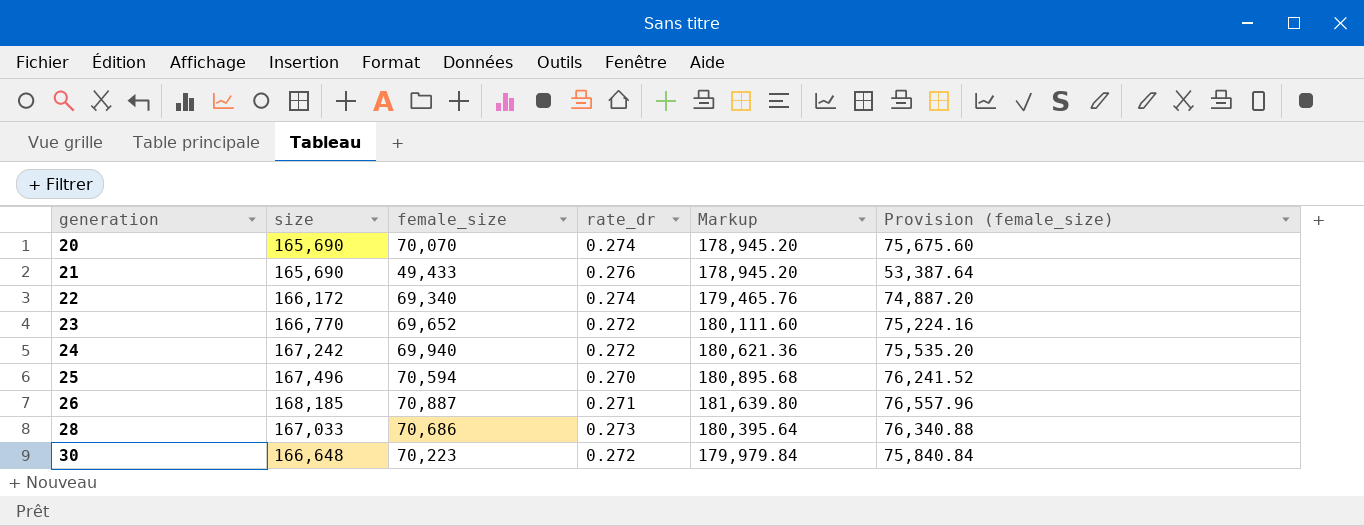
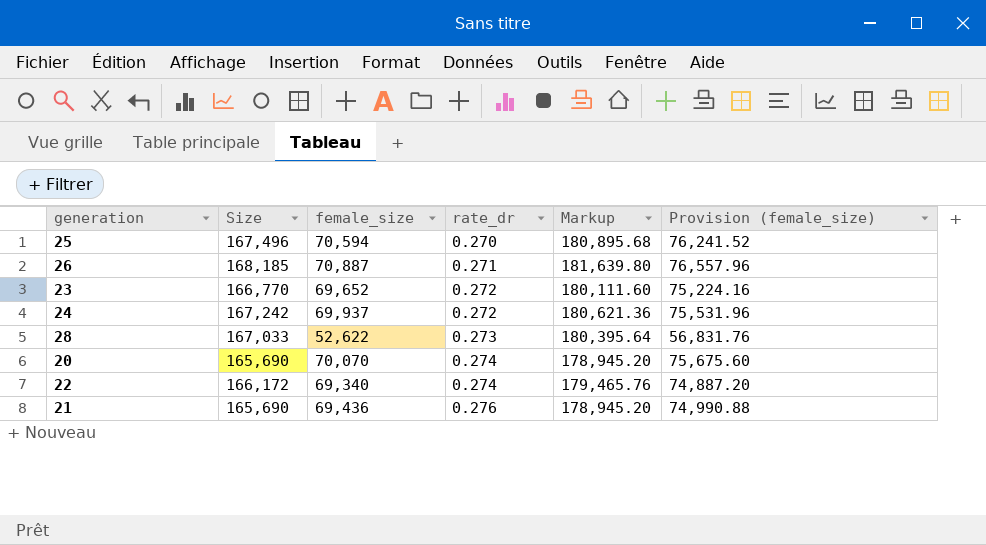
row order: generation ascending -> rate_dr ascending
column name: size -> Size
row 30: 166,648 | 70,223 | 0.272 | 179,979.84 | 75,840.84 -> none
24 | female_size: 69,940 -> 69,937
24 | Provision (female_size): 75,535.20 -> 75,531.96
28 | female_size: 70,686 -> 52,622
28 | Provision (female_size): 76,340.88 -> 56,831.76
21 | female_size: 49,433 -> 69,436
21 | Provision (female_size): 53,387.64 -> 74,990.88

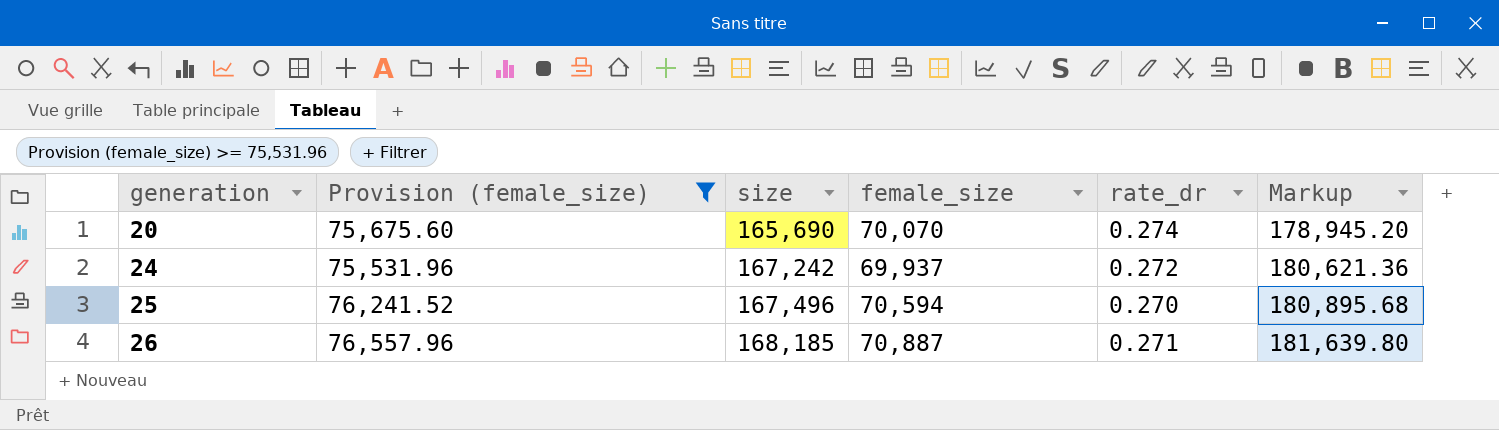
filter: none -> Provision (female_size) >= 75,531.96
row order: rate_dr ascending -> generation ascending
column Provision (female_size) | position: 6 -> 2
column name: Size -> size

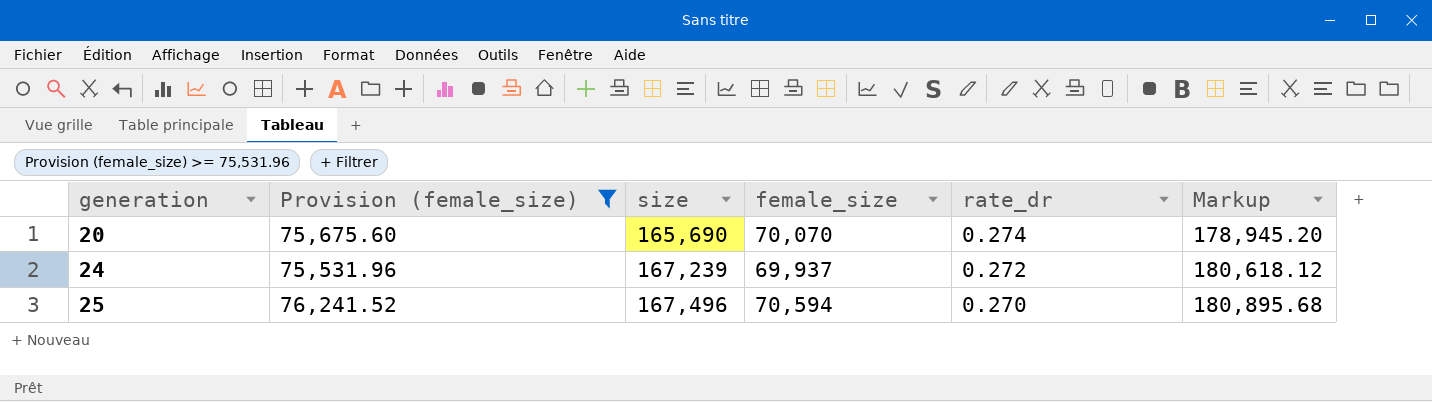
row 26: 76,557.96 | 168,185 | 70,887 | 0.271 | 181,639.80 -> none
24 | size: 167,242 -> 167,239
24 | Markup: 180,621.36 -> 180,618.12

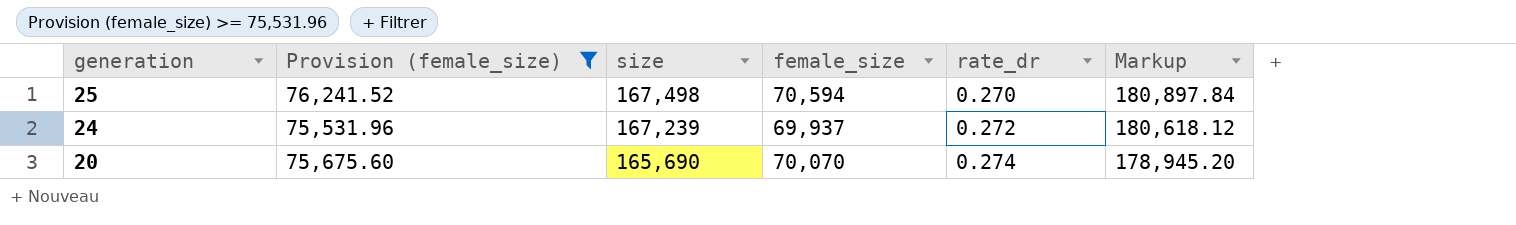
row order: generation ascending -> generation descending
25 | size: 167,496 -> 167,498
25 | Markup: 180,895.68 -> 180,897.84

